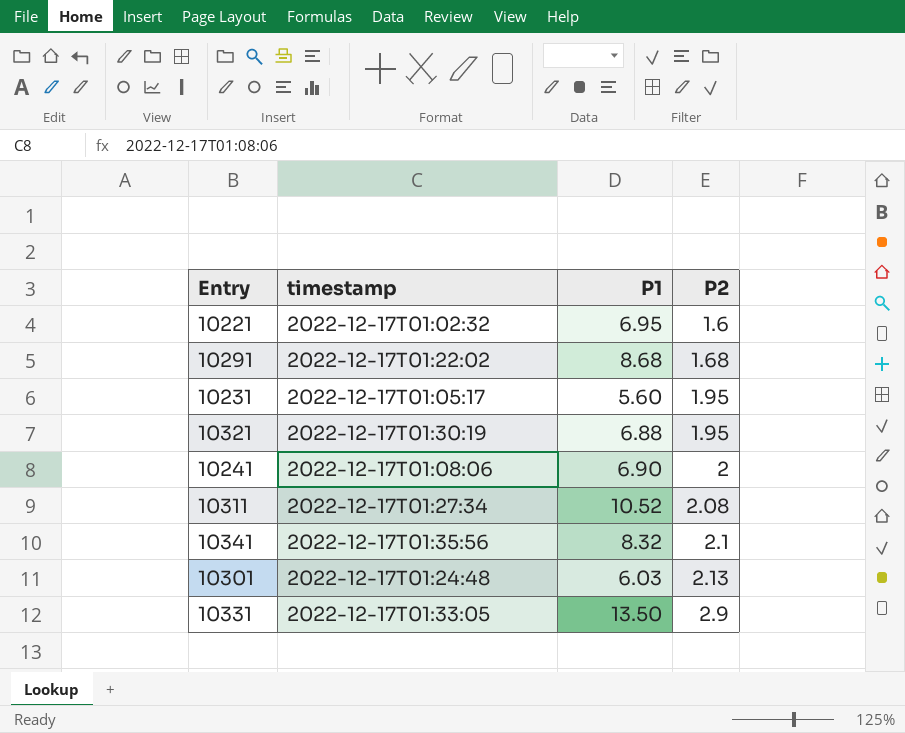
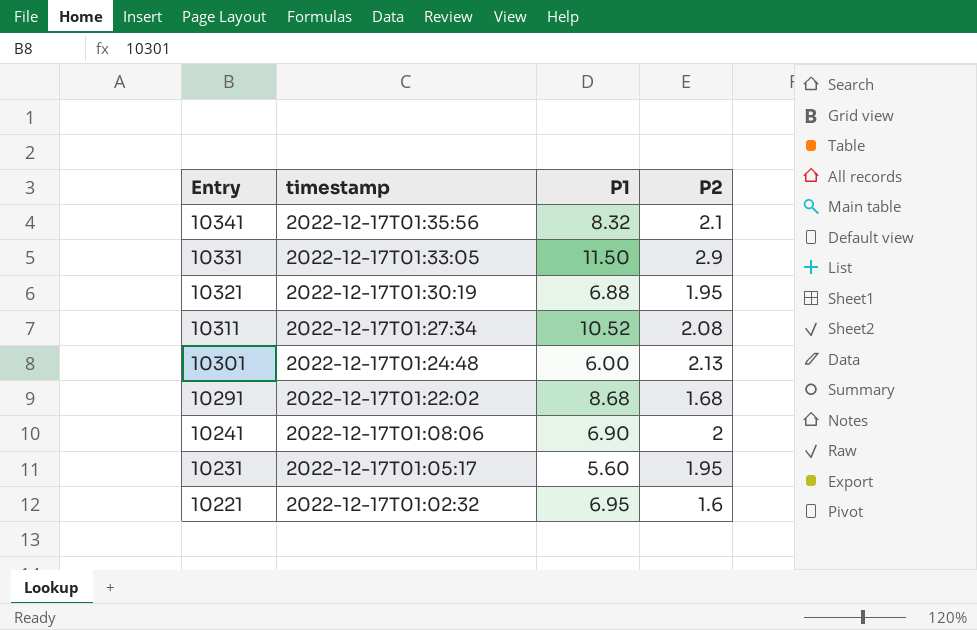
row order: P2 ascending -> Entry descending
10331 | P1: 13.50 -> 11.50
10301 | P1: 6.03 -> 6.00

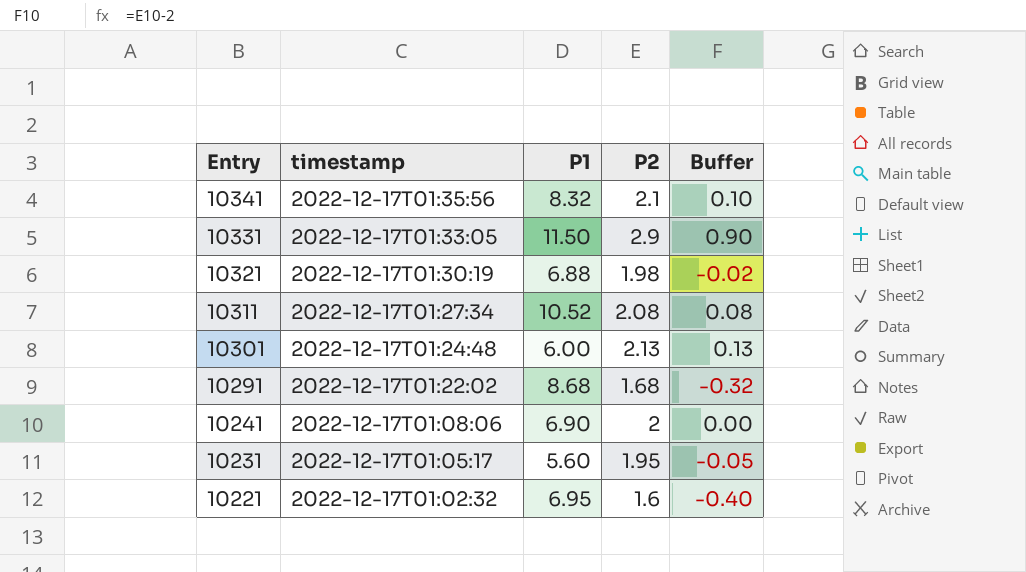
column Buffer | formula: none -> [P2] - 2
10321 | P2: 1.95 -> 1.98

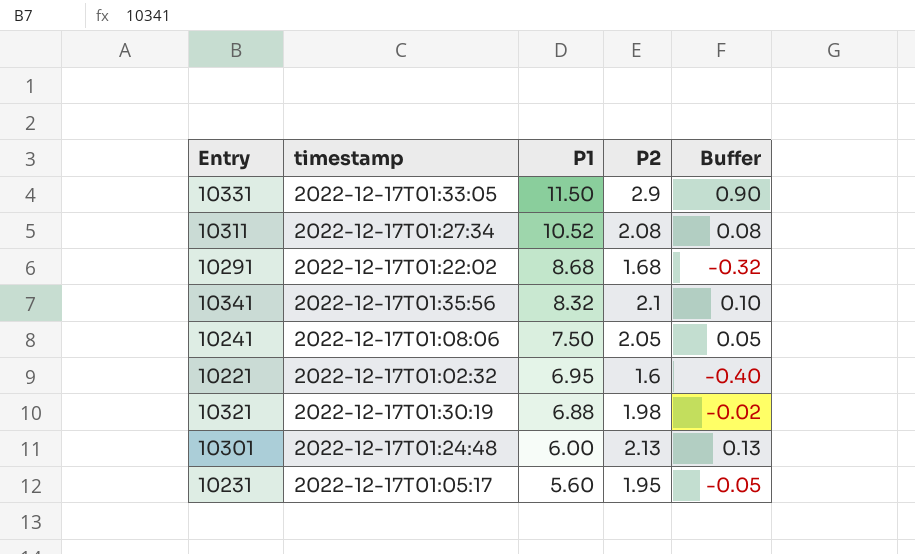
row order: Entry descending -> P1 descending
10241 | P1: 6.90 -> 7.50
10241 | P2: 2 -> 2.05
10241 | Buffer: 0.00 -> 0.05

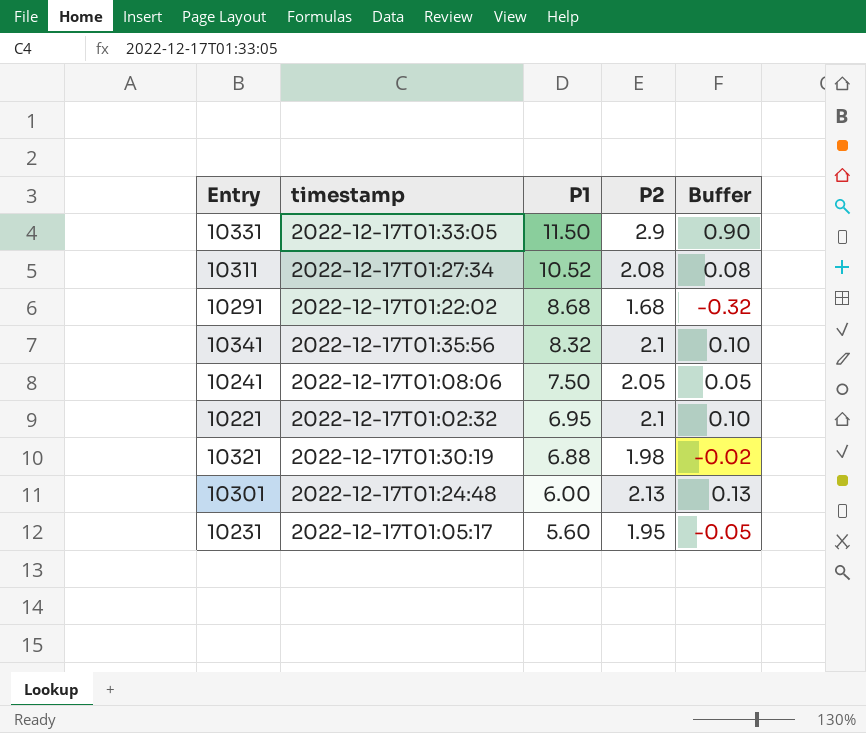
10221 | P2: 1.6 -> 2.1
10221 | Buffer: -0.40 -> 0.10

